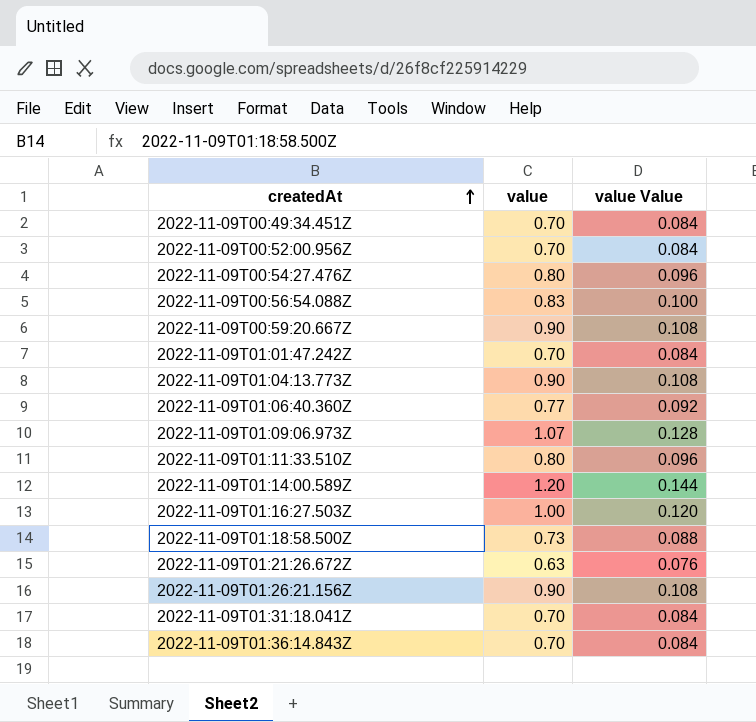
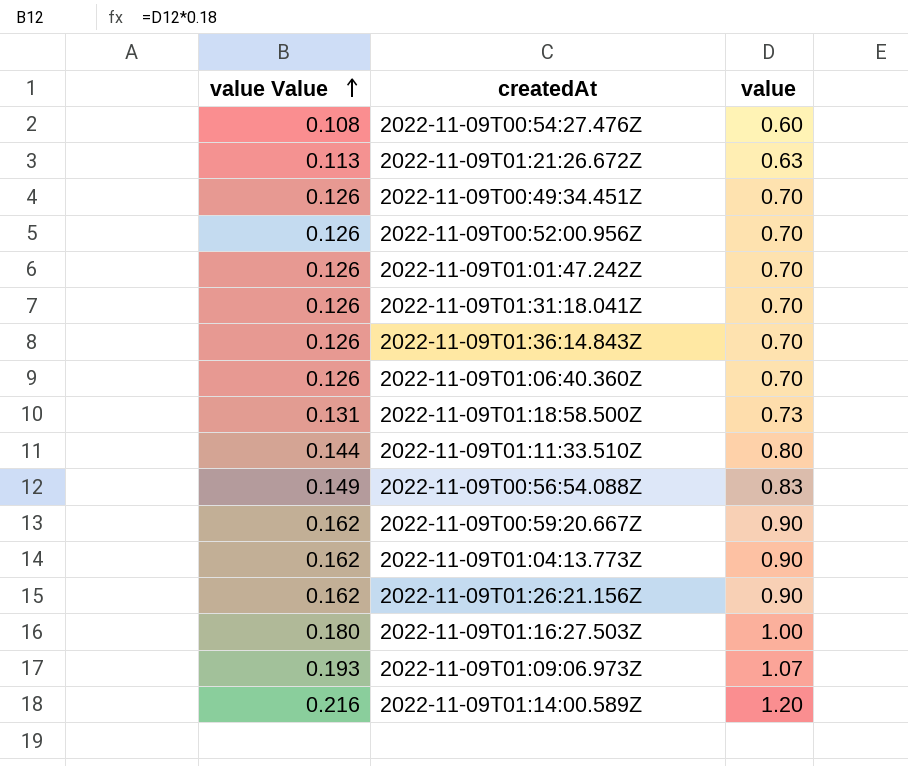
row order: createdAt ascending -> value Value ascending
column value Value | formula: [value] * 0.12 -> [value] * 0.18
column value Value | position: 3 -> 1
2022-11-09T00:54:27.476Z | value: 0.80 -> 0.60
2022-11-09T01:06:40.360Z | value: 0.77 -> 0.70

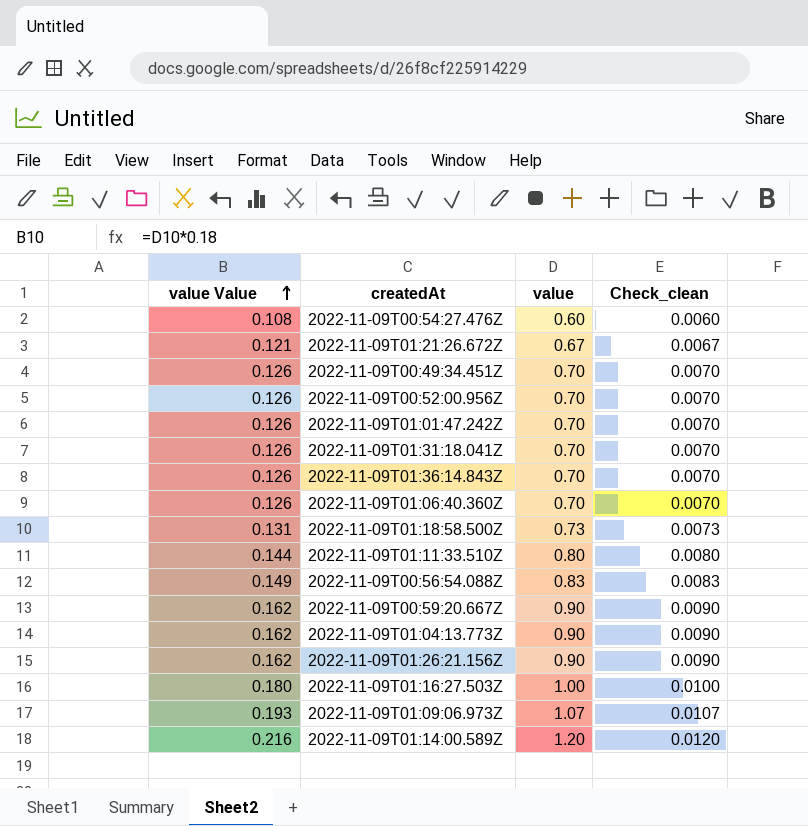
column Check_clean | formula: none -> [value] * 0.01
2022-11-09T01:21:26.672Z | value Value: 0.113 -> 0.121
2022-11-09T01:21:26.672Z | value: 0.63 -> 0.67

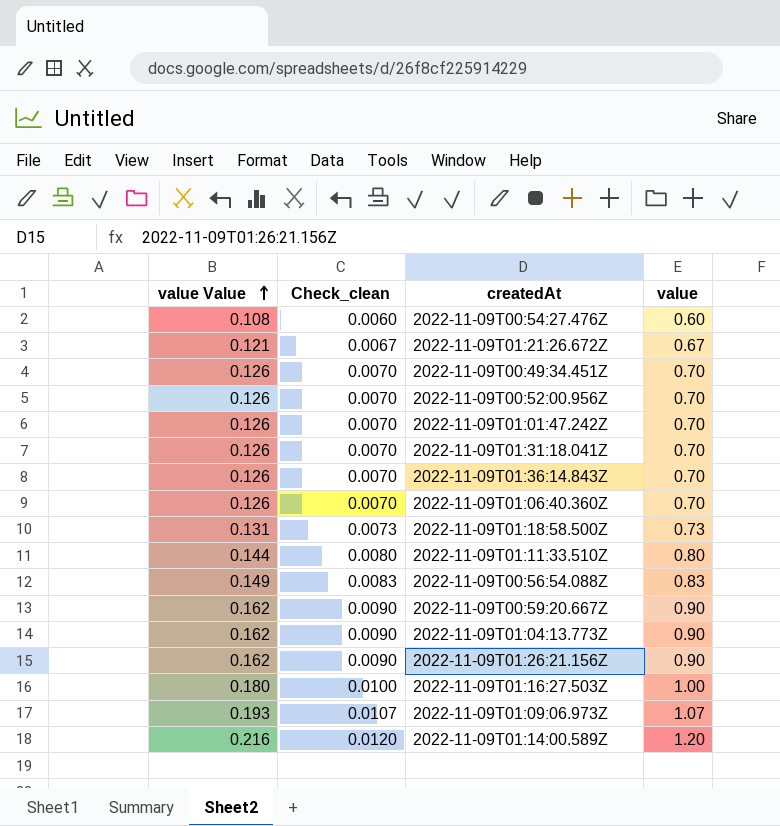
column Check_clean | position: 4 -> 2

